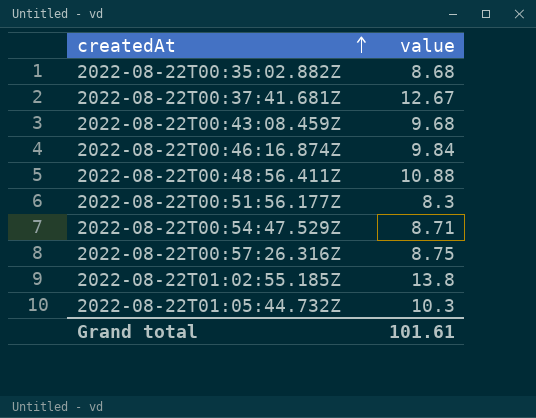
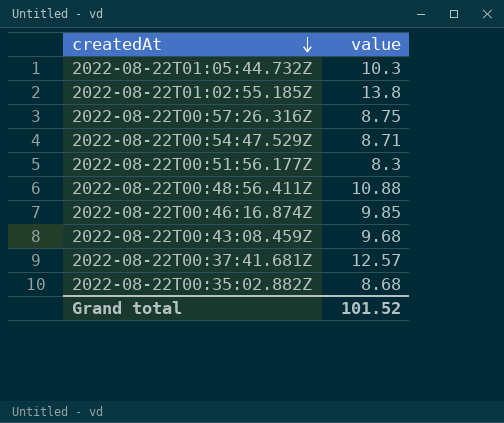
row order: createdAt ascending -> createdAt descending
2022-08-22T00:46:16.874Z | value: 9.84 -> 9.85
2022-08-22T00:37:41.681Z | value: 12.67 -> 12.57
Grand total | value: 101.61 -> 101.52

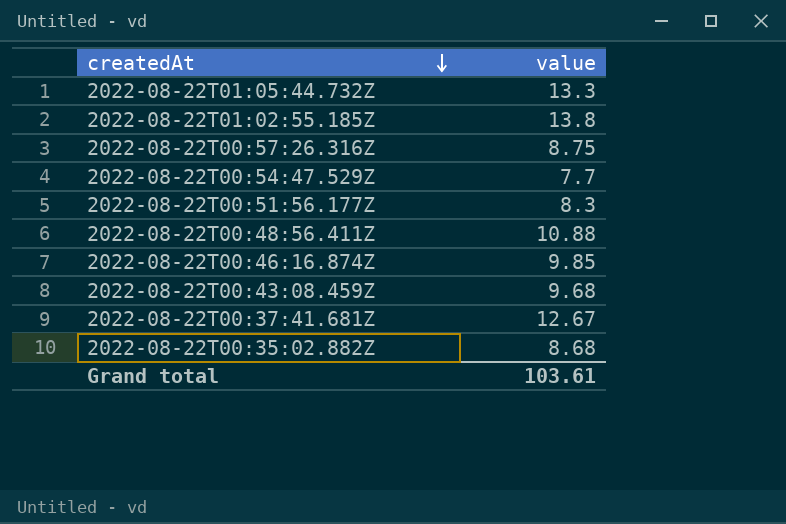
2022-08-22T01:05:44.732Z | value: 10.3 -> 13.3
2022-08-22T00:54:47.529Z | value: 8.71 -> 7.7
2022-08-22T00:37:41.681Z | value: 12.57 -> 12.67
Grand total | value: 101.52 -> 103.61

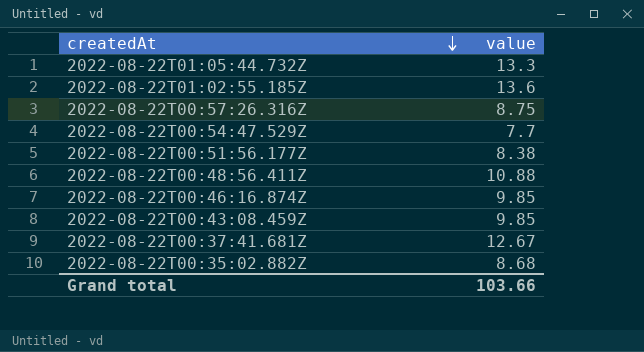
2022-08-22T01:02:55.185Z | value: 13.8 -> 13.6
2022-08-22T00:51:56.177Z | value: 8.3 -> 8.38
2022-08-22T00:43:08.459Z | value: 9.68 -> 9.85
Grand total | value: 103.61 -> 103.66

